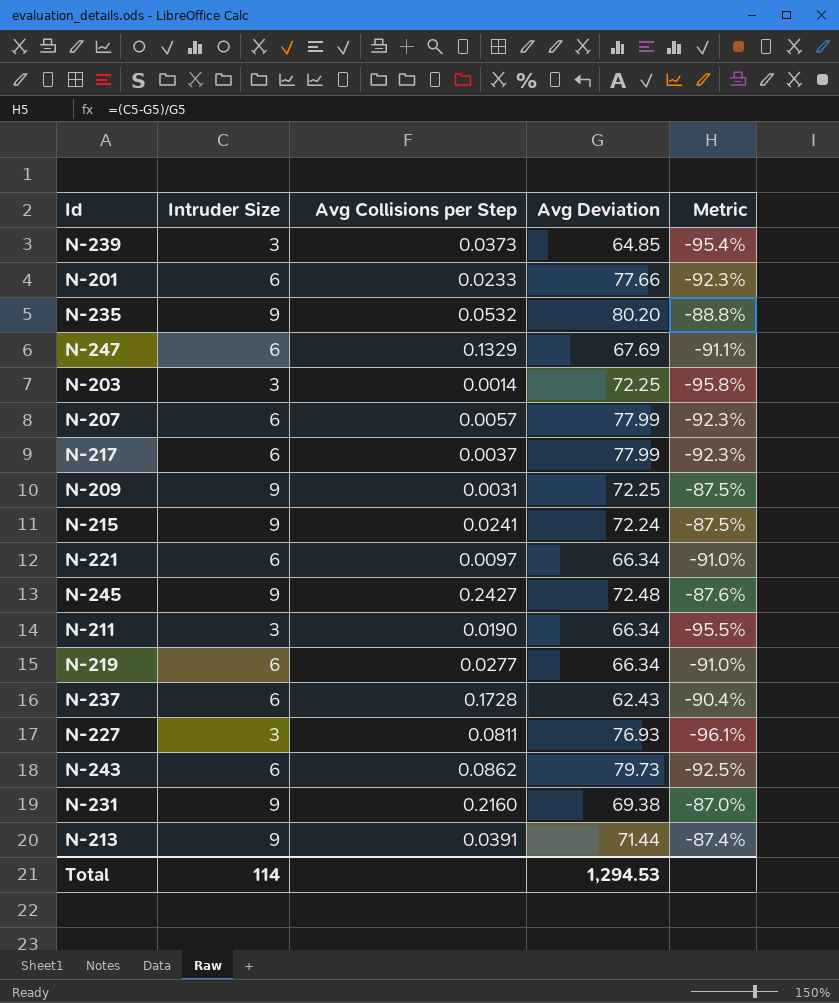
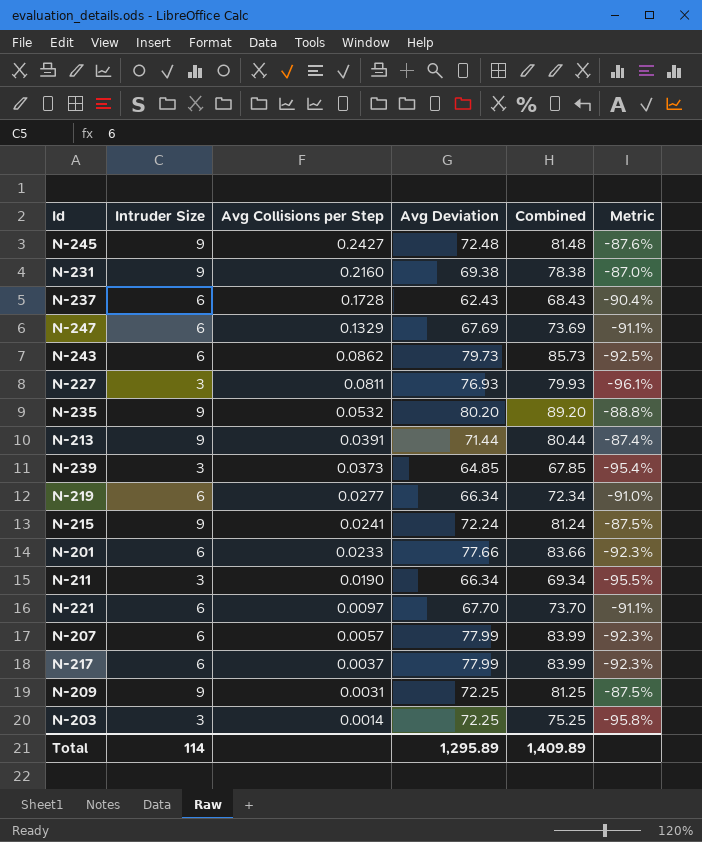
row order: none -> Avg Collisions per Step descending
column Combined | formula: none -> [Intruder Size] + [Avg Deviation]
N-221 | Avg Deviation: 66.34 -> 67.70
N-221 | Metric: -91.0% -> -91.1%
Total | Avg Deviation: 1,294.53 -> 1,295.89

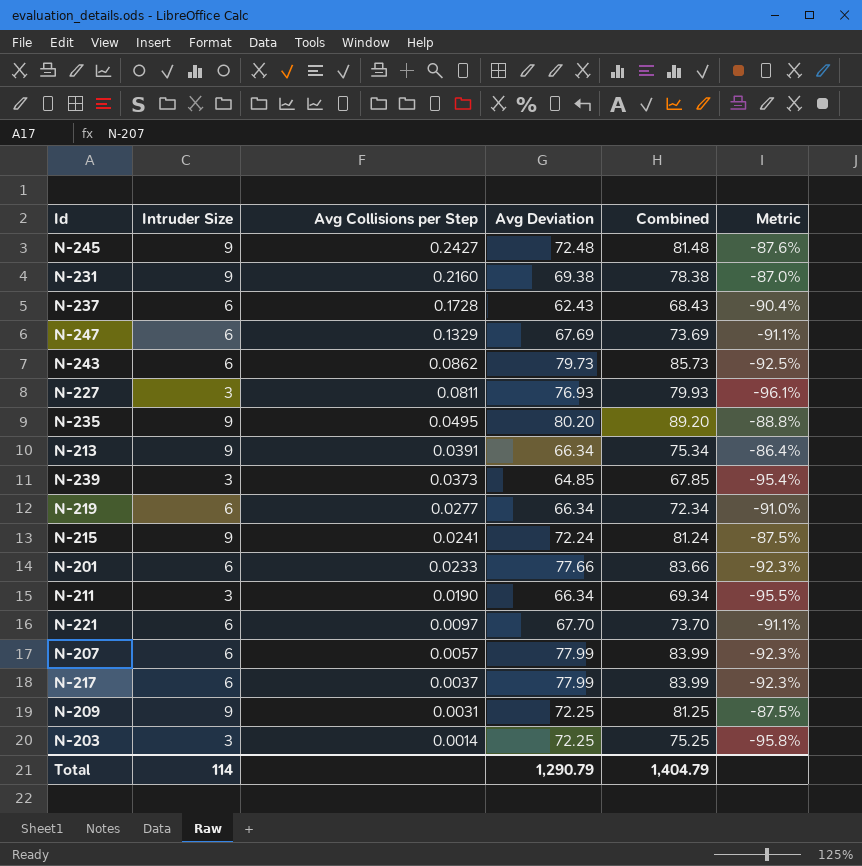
N-235 | Avg Collisions per Step: 0.0532 -> 0.0495
N-213 | Avg Deviation: 71.44 -> 66.34
N-213 | Combined: 80.44 -> 75.34
N-213 | Metric: -87.4% -> -86.4%
Total | Avg Deviation: 1,295.89 -> 1,290.79
Total | Combined: 1,409.89 -> 1,404.79

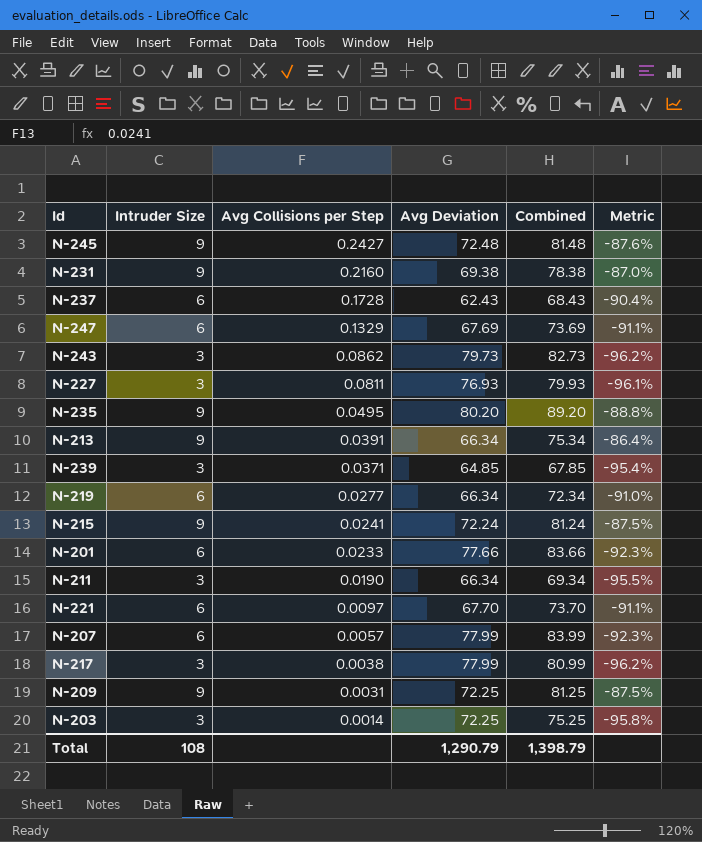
N-243 | Intruder Size: 6 -> 3
N-243 | Combined: 85.73 -> 82.73
N-243 | Metric: -92.5% -> -96.2%
N-239 | Avg Collisions per Step: 0.0373 -> 0.0371
N-217 | Intruder Size: 6 -> 3
N-217 | Avg Collisions per Step: 0.0037 -> 0.0038
N-217 | Combined: 83.99 -> 80.99
N-217 | Metric: -92.3% -> -96.2%
Total | Intruder Size: 114 -> 108
Total | Combined: 1,404.79 -> 1,398.79

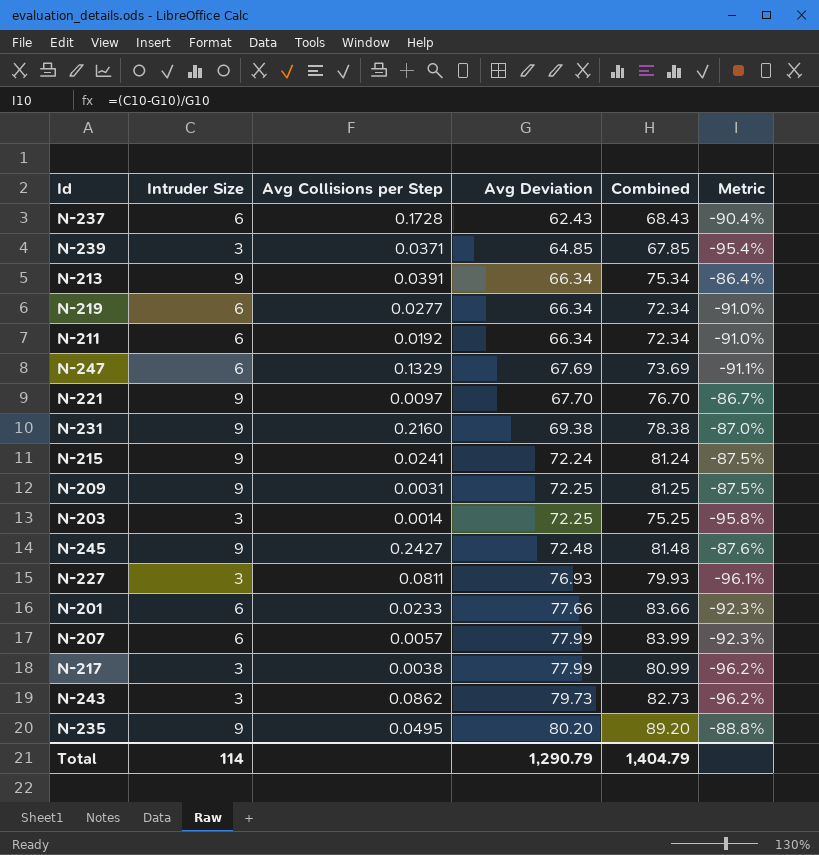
row order: Avg Collisions per Step descending -> Avg Deviation ascending
N-211 | Intruder Size: 3 -> 6
N-211 | Avg Collisions per Step: 0.0190 -> 0.0192
N-211 | Combined: 69.34 -> 72.34
N-211 | Metric: -95.5% -> -91.0%
N-221 | Intruder Size: 6 -> 9
N-221 | Combined: 73.70 -> 76.70
N-221 | Metric: -91.1% -> -86.7%
Total | Intruder Size: 108 -> 114
Total | Combined: 1,398.79 -> 1,404.79

